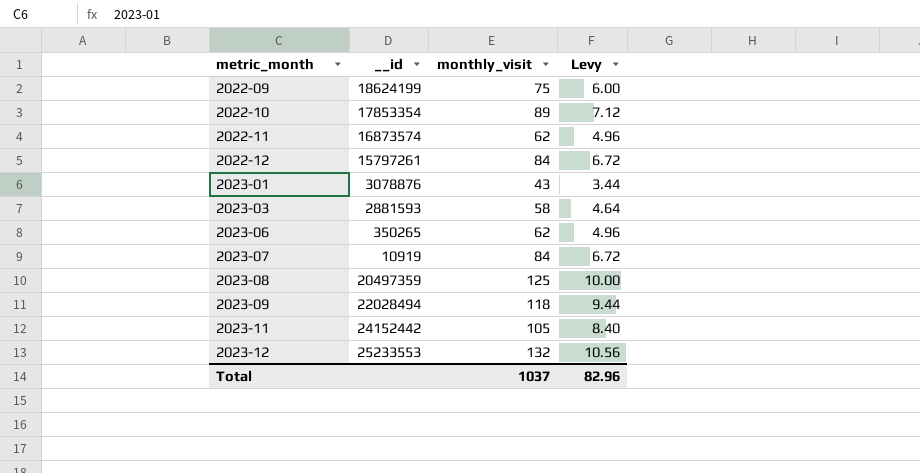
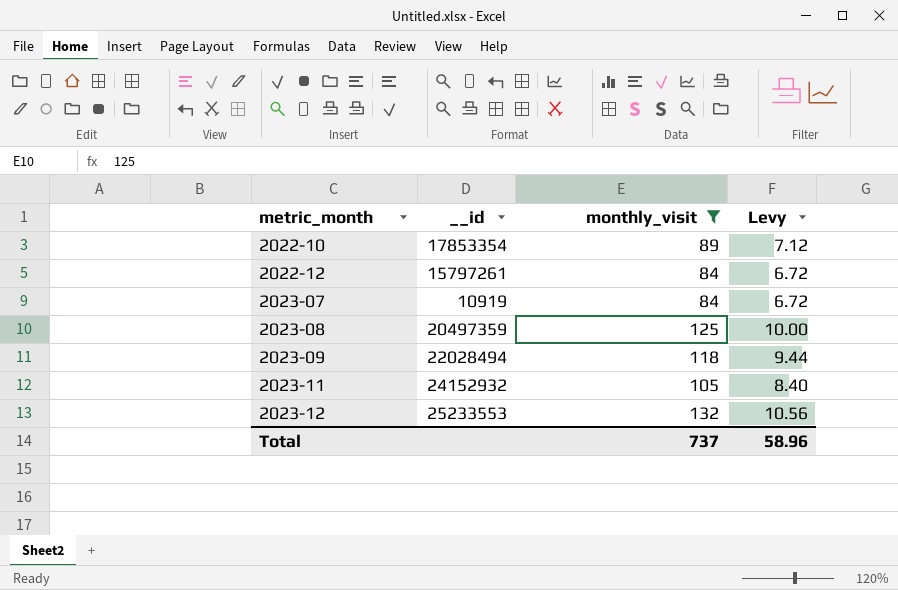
filter: none -> monthly_visit >= 84
2023-11 | __id: 24152442 -> 24152932
Total | monthly_visit: 1037 -> 737
Total | Levy: 82.96 -> 58.96

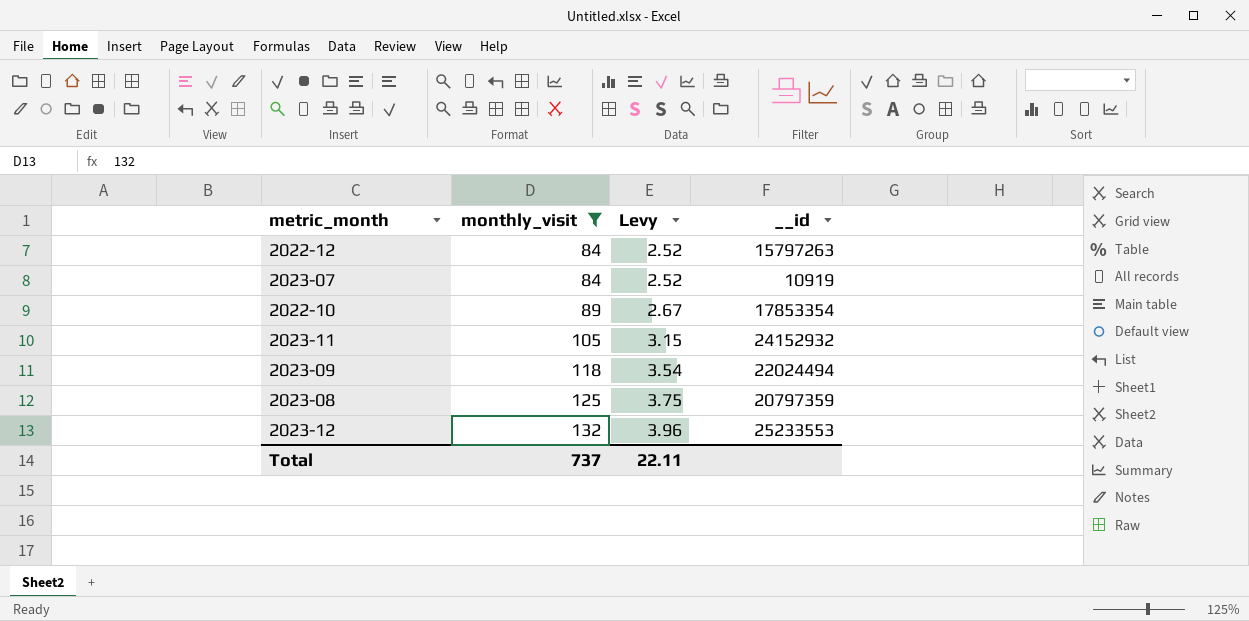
row order: metric_month ascending -> monthly_visit ascending
column Levy | formula: [monthly_visit] * 0.08 -> [monthly_visit] * 0.03
column __id | position: 2 -> 4
2022-12 | __id: 15797261 -> 15797263
2023-09 | __id: 22028494 -> 22024494
2023-08 | __id: 20497359 -> 20797359
Total | Levy: 58.96 -> 22.11

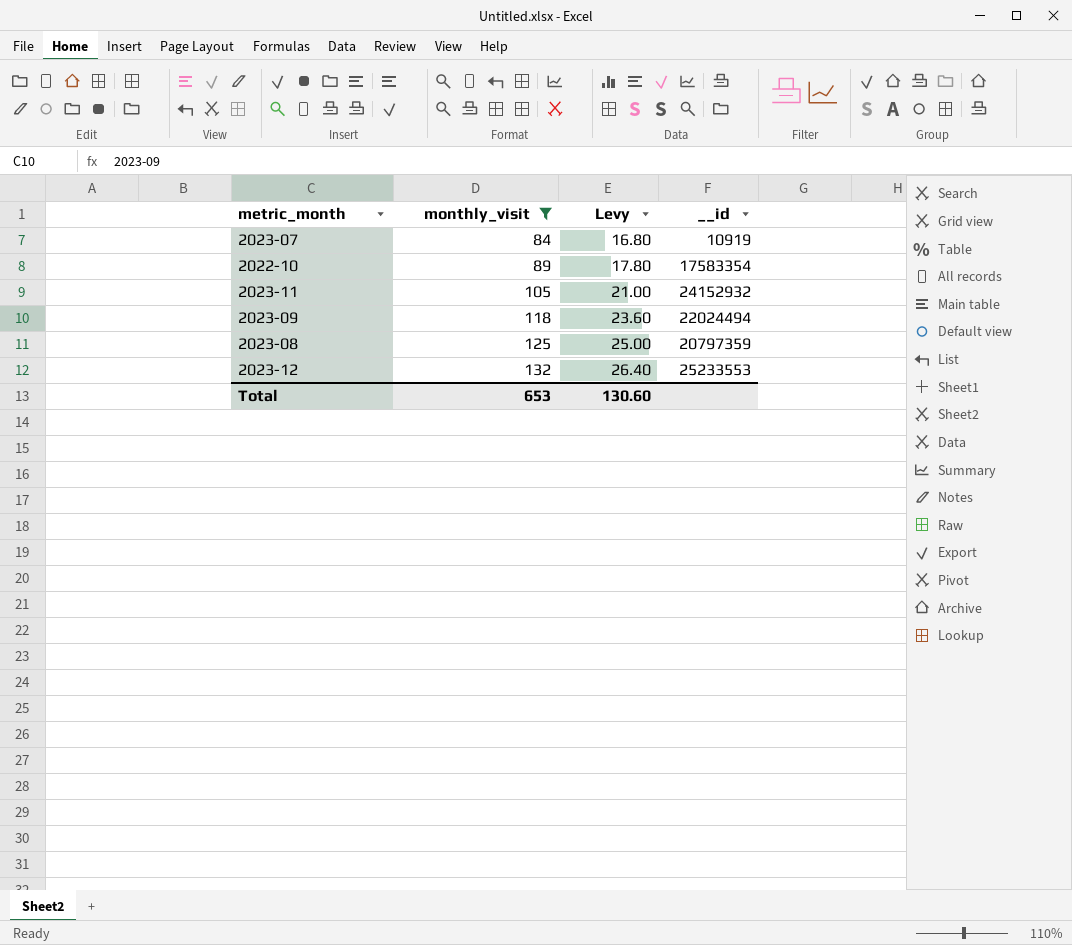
column Levy | formula: [monthly_visit] * 0.03 -> [monthly_visit] * 0.2
row 2022-12: 84 | 2.52 | 15797263 -> none
2022-10 | __id: 17853354 -> 17583354
Total | monthly_visit: 737 -> 653
Total | Levy: 22.11 -> 130.60

